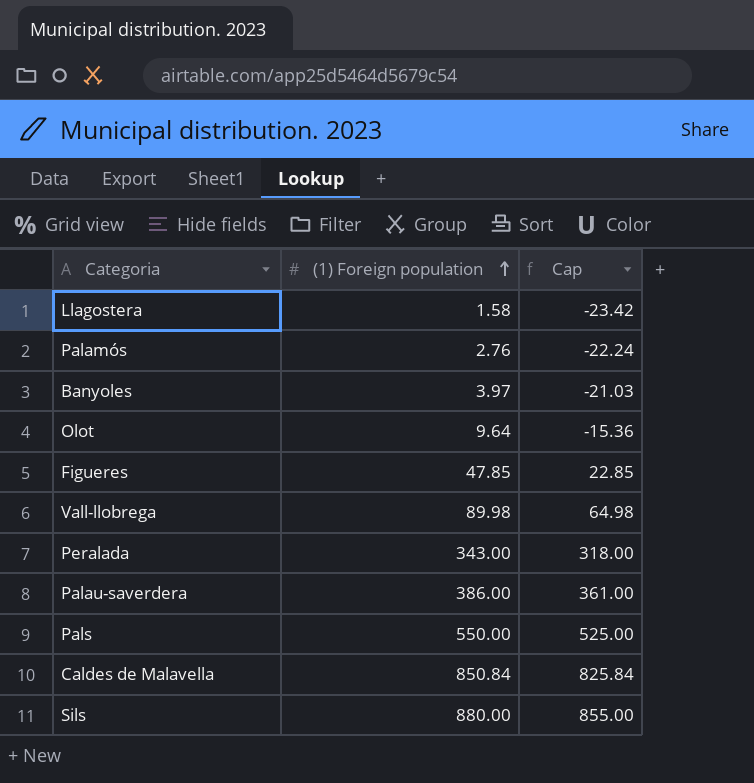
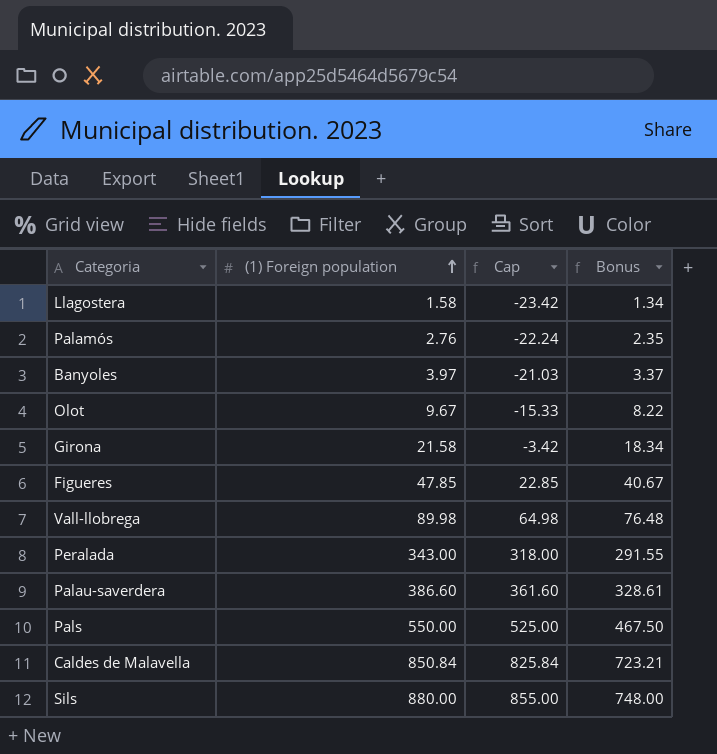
column Bonus | formula: none -> [(1) Foreign population] * 0.85
Olot | (1) Foreign population: 9.64 -> 9.67
Olot | Cap: -15.36 -> -15.33
row Girona: none -> 21.58 | -3.42 | 18.34
Palau-saverdera | (1) Foreign population: 386.00 -> 386.60
Palau-saverdera | Cap: 361.00 -> 361.60

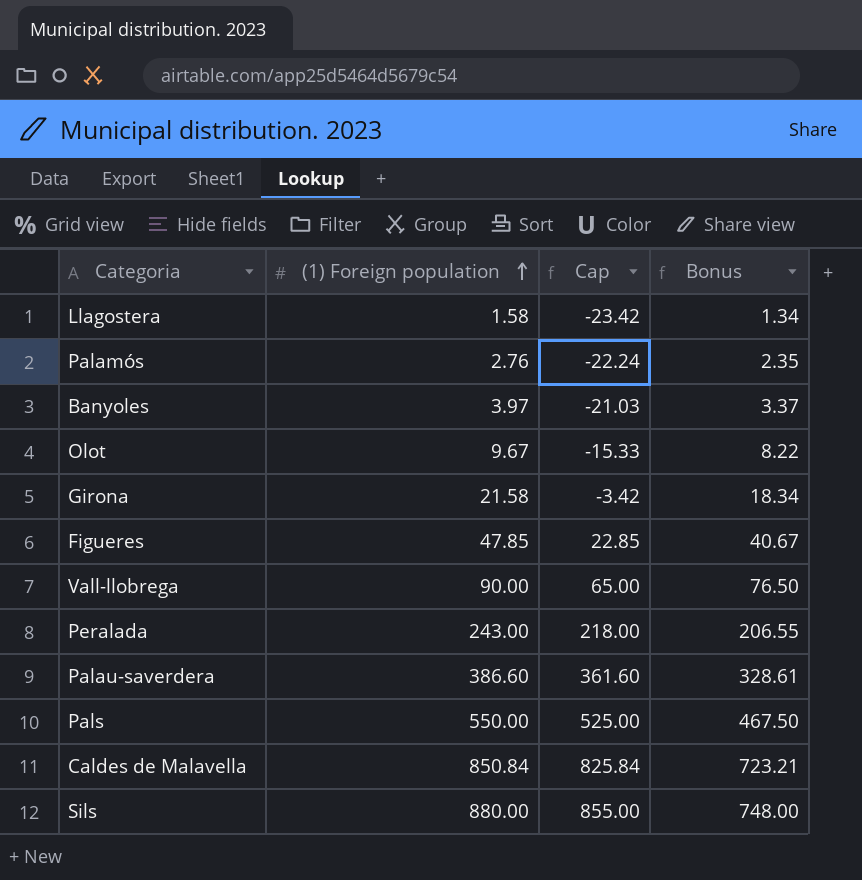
Vall-llobrega | (1) Foreign population: 89.98 -> 90.00
Vall-llobrega | Cap: 64.98 -> 65.00
Vall-llobrega | Bonus: 76.48 -> 76.50
Peralada | (1) Foreign population: 343.00 -> 243.00
Peralada | Cap: 318.00 -> 218.00
Peralada | Bonus: 291.55 -> 206.55

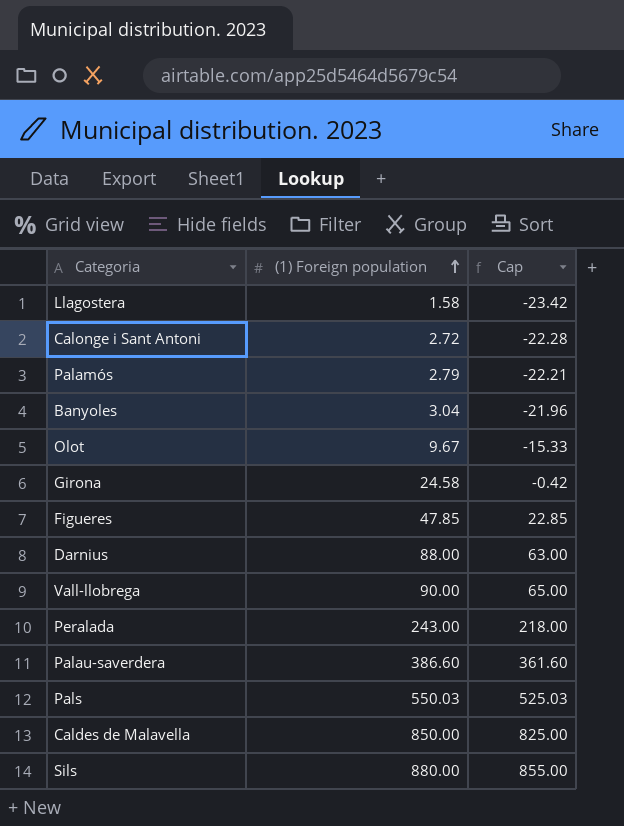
column Bonus | formula: [(1) Foreign population] * 0.85 -> none
row Calonge i Sant Antoni: none -> 2.72 | -22.28
Palamós | (1) Foreign population: 2.76 -> 2.79
Palamós | Cap: -22.24 -> -22.21
Banyoles | (1) Foreign population: 3.97 -> 3.04
Banyoles | Cap: -21.03 -> -21.96
Girona | (1) Foreign population: 21.58 -> 24.58
Girona | Cap: -3.42 -> -0.42
row Darnius: none -> 88.00 | 63.00
Pals | (1) Foreign population: 550.00 -> 550.03
Pals | Cap: 525.00 -> 525.03
Caldes de Malavella | (1) Foreign population: 850.84 -> 850.00
Caldes de Malavella | Cap: 825.84 -> 825.00

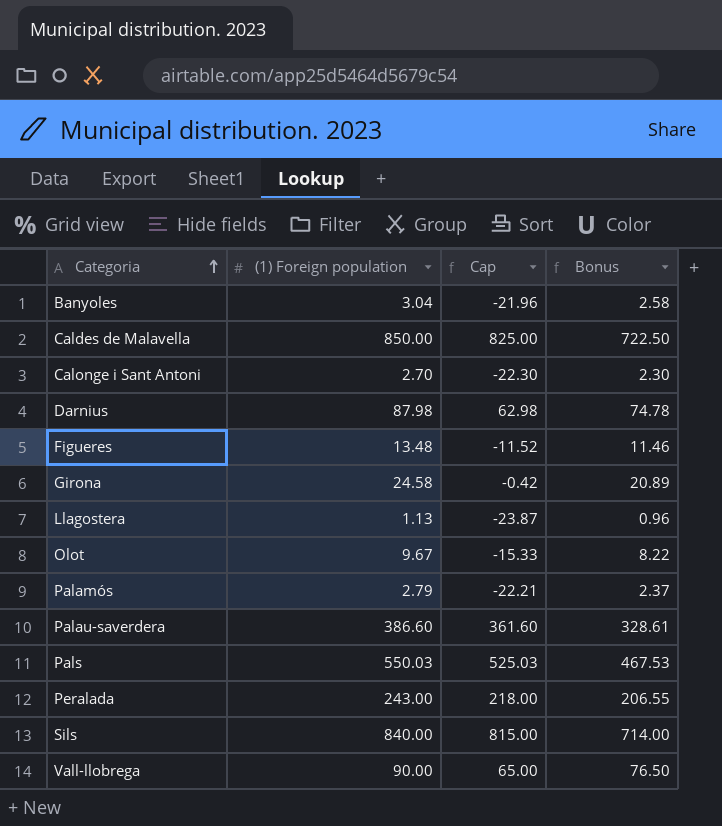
row order: (1) Foreign population ascending -> Categoria ascending
column Bonus | formula: none -> [(1) Foreign population] * 0.85
Calonge i Sant Antoni | (1) Foreign population: 2.72 -> 2.70
Calonge i Sant Antoni | Cap: -22.28 -> -22.30
Darnius | (1) Foreign population: 88.00 -> 87.98
Darnius | Cap: 63.00 -> 62.98
Figueres | (1) Foreign population: 47.85 -> 13.48
Figueres | Cap: 22.85 -> -11.52
Llagostera | (1) Foreign population: 1.58 -> 1.13
Llagostera | Cap: -23.42 -> -23.87
Sils | (1) Foreign population: 880.00 -> 840.00
Sils | Cap: 855.00 -> 815.00

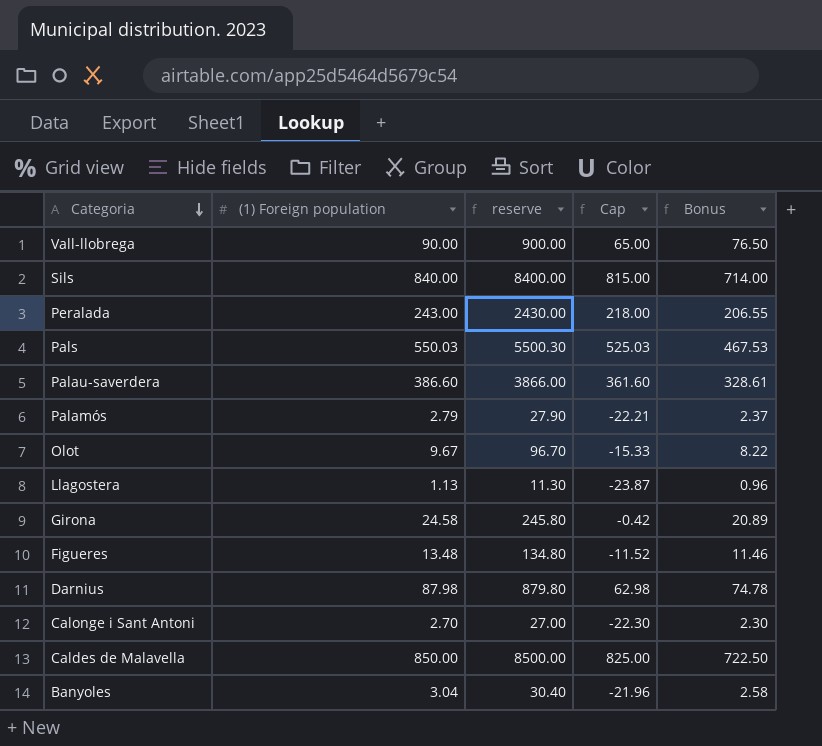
row order: Categoria ascending -> Categoria descending
column reserve | formula: none -> [(1) Foreign population] * 10

